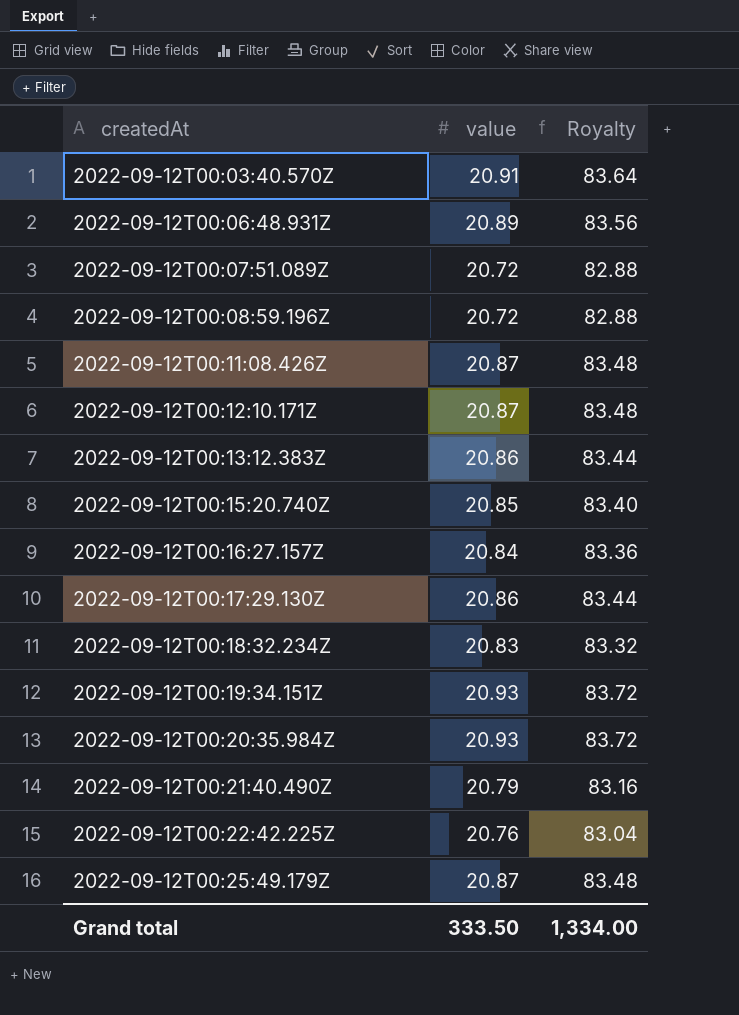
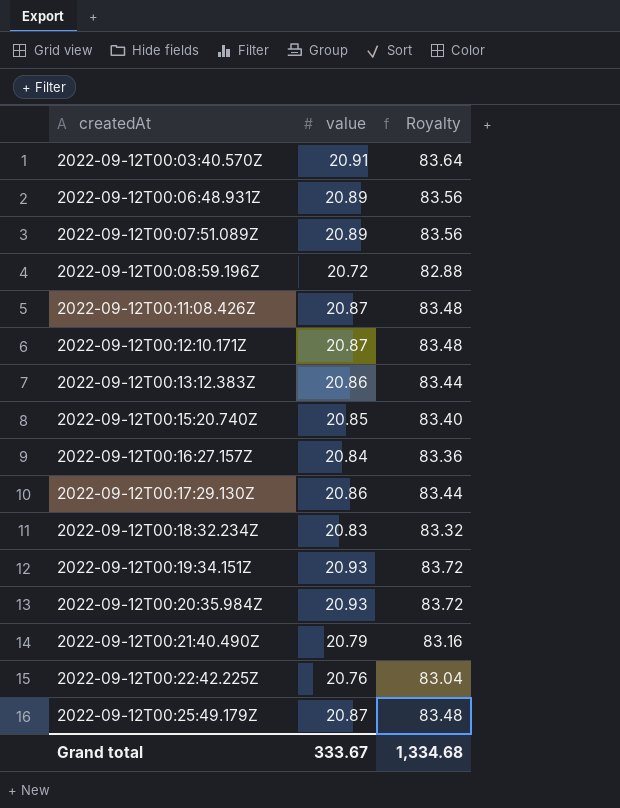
2022-09-12T00:07:51.089Z | value: 20.72 -> 20.89
2022-09-12T00:07:51.089Z | Royalty: 82.88 -> 83.56
Grand total | value: 333.50 -> 333.67
Grand total | Royalty: 1,334.00 -> 1,334.68

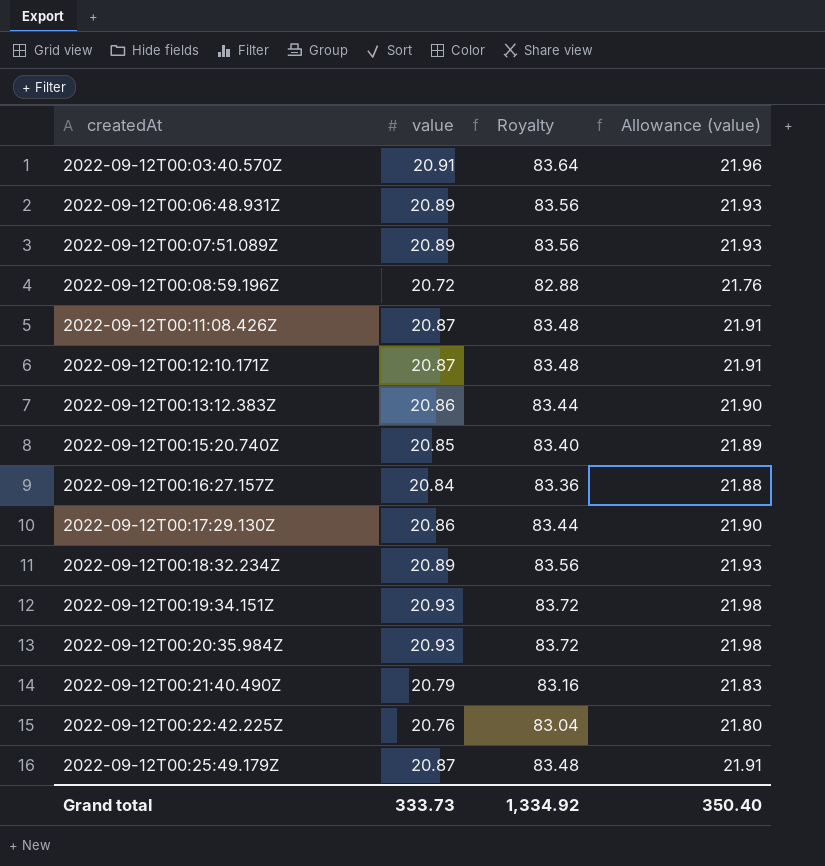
column Allowance (value) | formula: none -> [value] * 1.05
2022-09-12T00:18:32.234Z | value: 20.83 -> 20.89
2022-09-12T00:18:32.234Z | Royalty: 83.32 -> 83.56
Grand total | value: 333.67 -> 333.73
Grand total | Royalty: 1,334.68 -> 1,334.92

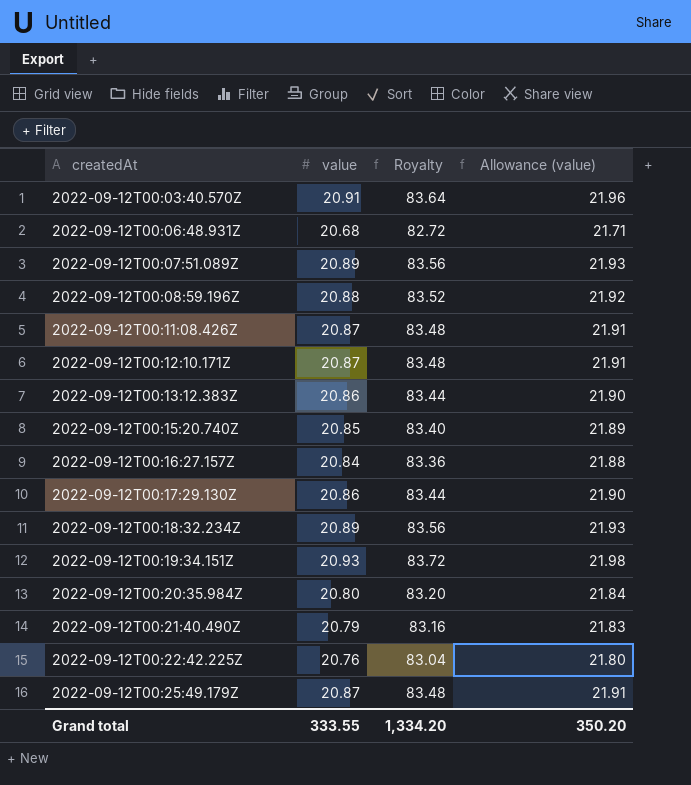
2022-09-12T00:06:48.931Z | value: 20.89 -> 20.68
2022-09-12T00:06:48.931Z | Royalty: 83.56 -> 82.72
2022-09-12T00:06:48.931Z | Allowance (value): 21.93 -> 21.71
2022-09-12T00:08:59.196Z | value: 20.72 -> 20.88
2022-09-12T00:08:59.196Z | Royalty: 82.88 -> 83.52
2022-09-12T00:08:59.196Z | Allowance (value): 21.76 -> 21.92
2022-09-12T00:20:35.984Z | value: 20.93 -> 20.80
2022-09-12T00:20:35.984Z | Royalty: 83.72 -> 83.20
2022-09-12T00:20:35.984Z | Allowance (value): 21.98 -> 21.84
Grand total | value: 333.73 -> 333.55
Grand total | Royalty: 1,334.92 -> 1,334.20
Grand total | Allowance (value): 350.40 -> 350.20

